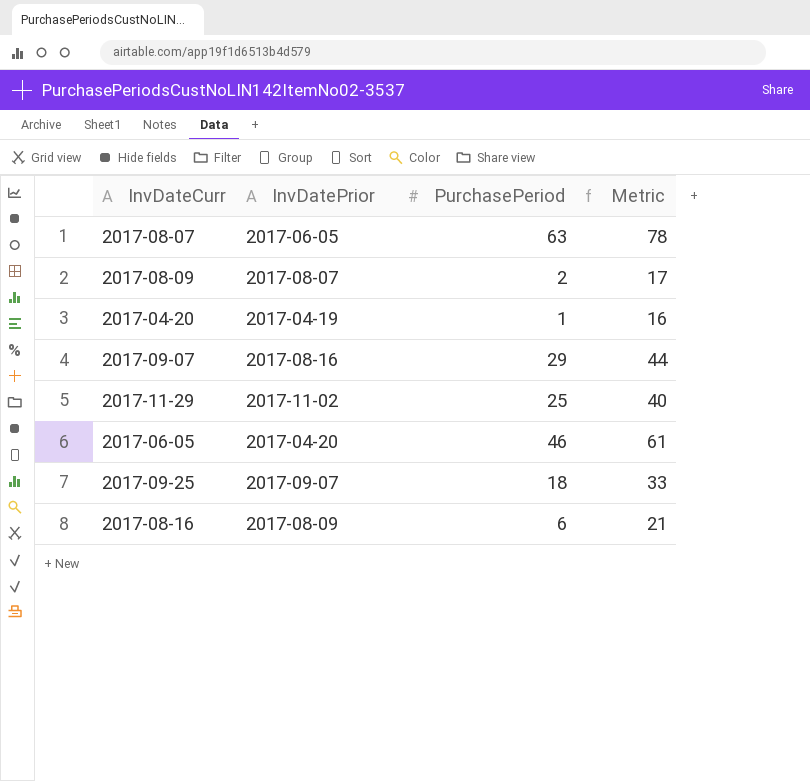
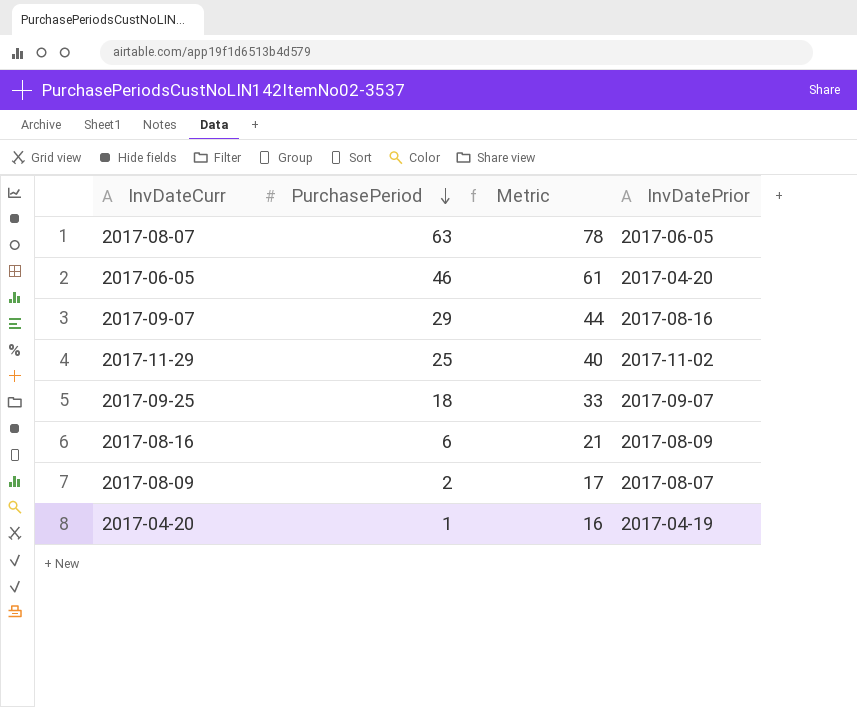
row order: none -> PurchasePeriod descending
column InvDatePrior | position: 2 -> 4

